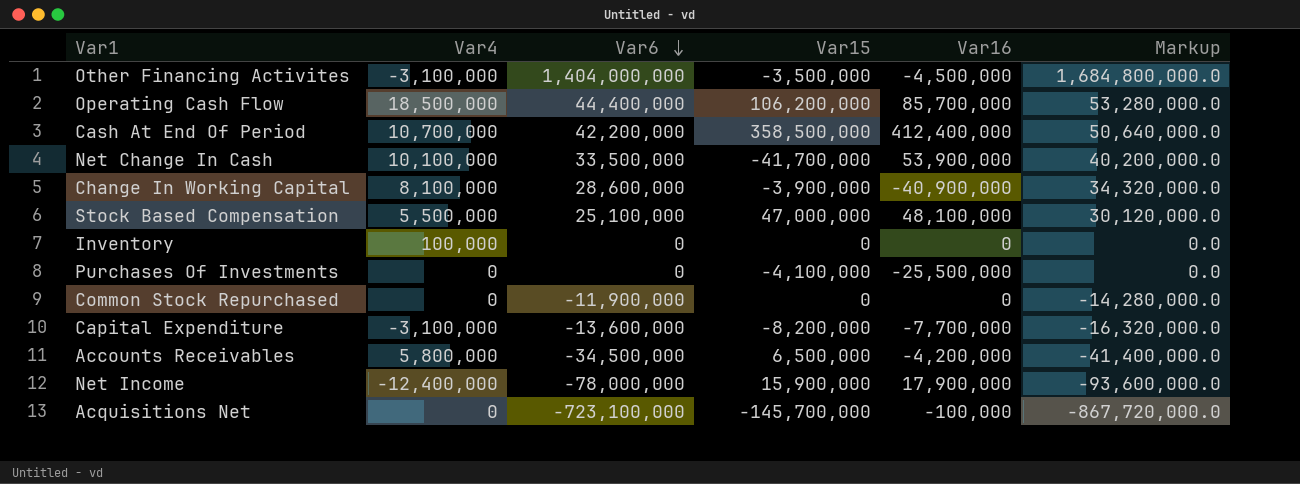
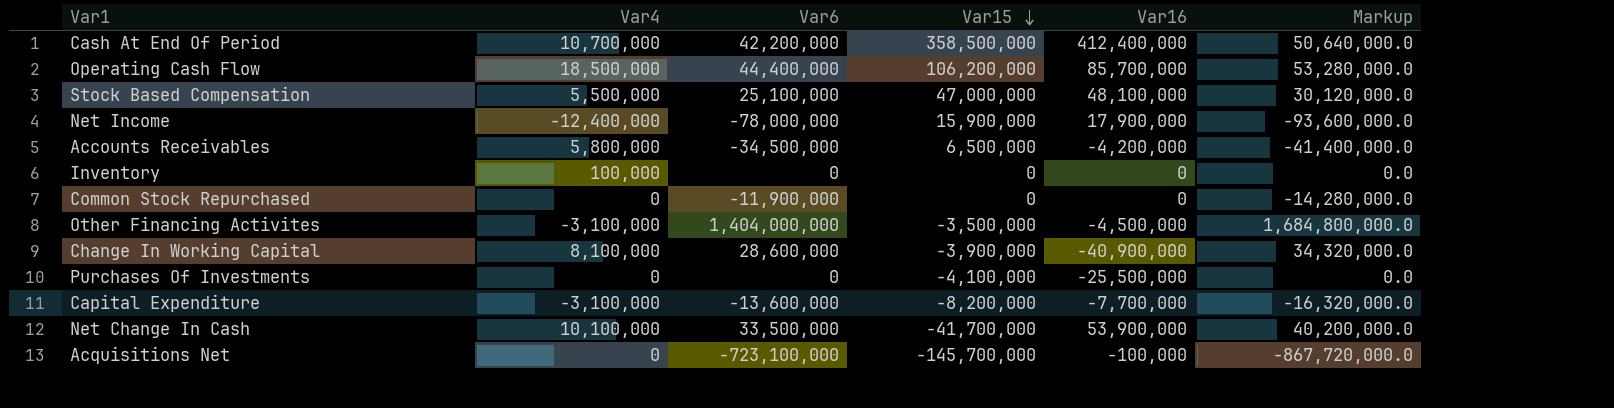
row order: Var6 descending -> Var15 descending

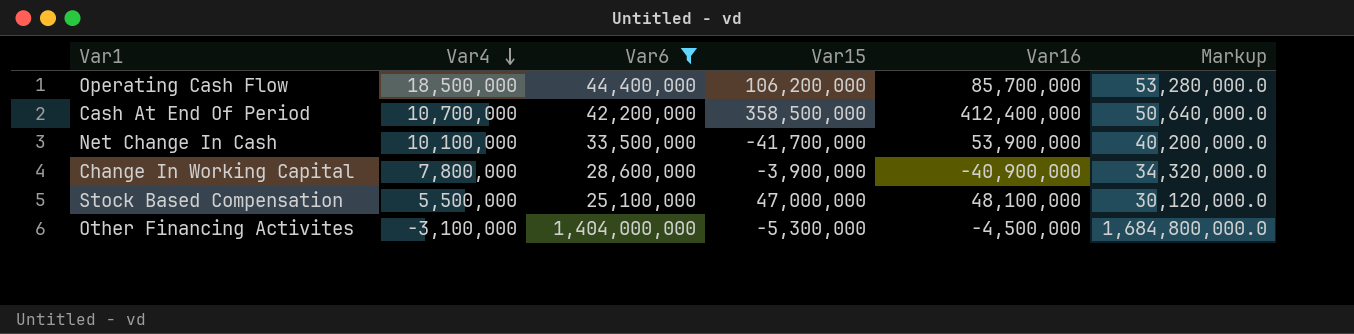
filter: none -> Var6 >= 25,100,000
row order: Var15 descending -> Var4 descending
Change In Working Capital | Var4: 8,100,000 -> 7,800,000
Other Financing Activites | Var15: -3,500,000 -> -5,300,000

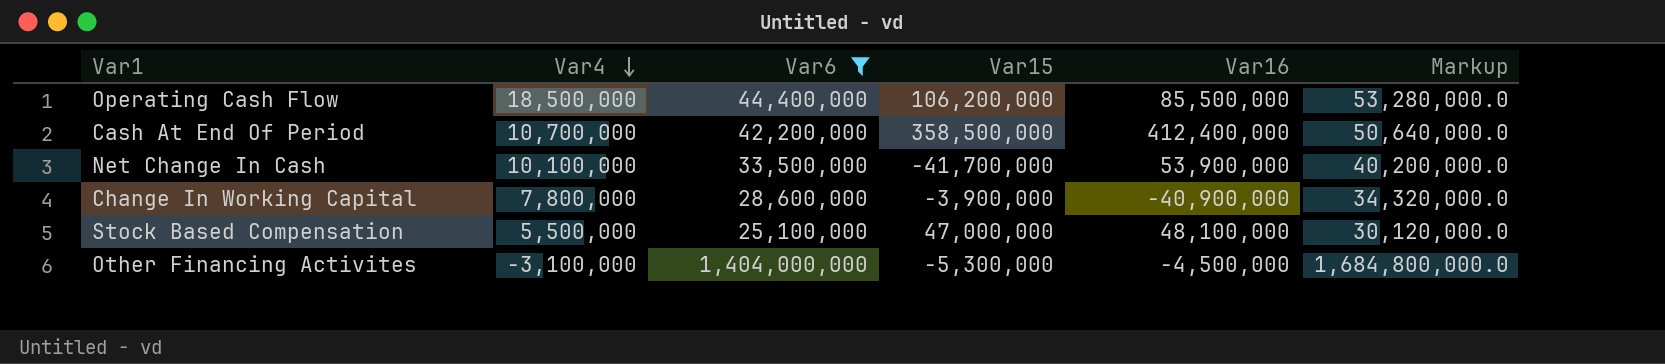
Operating Cash Flow | Var16: 85,700,000 -> 85,500,000

